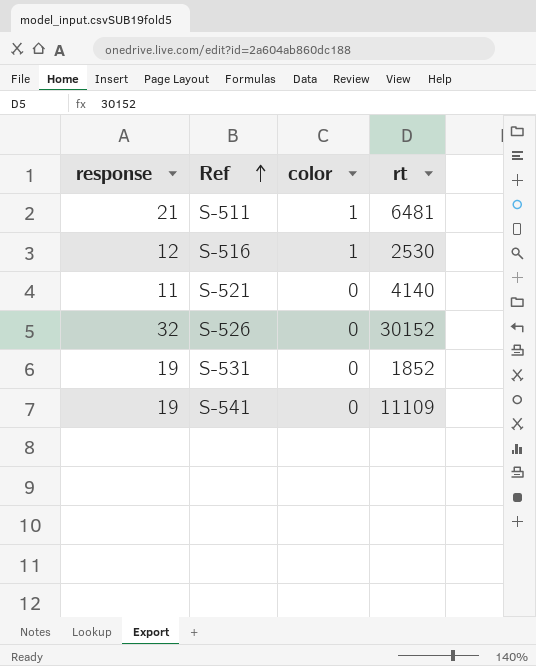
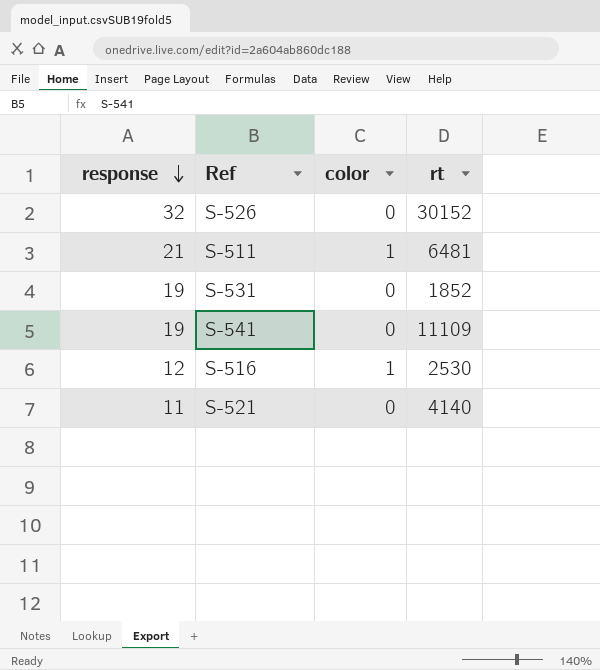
row order: Ref ascending -> response descending

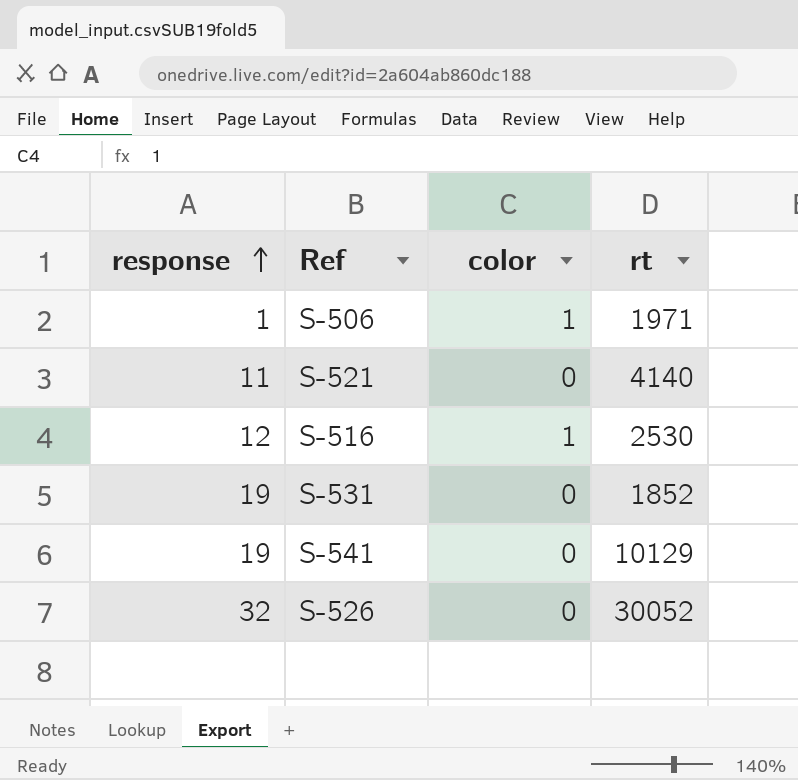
row order: response descending -> response ascending
row S-511: 21 | 1 | 6481 -> none
row S-506: none -> 1 | 1 | 1971
S-541 | rt: 11109 -> 10129
S-526 | rt: 30152 -> 30052

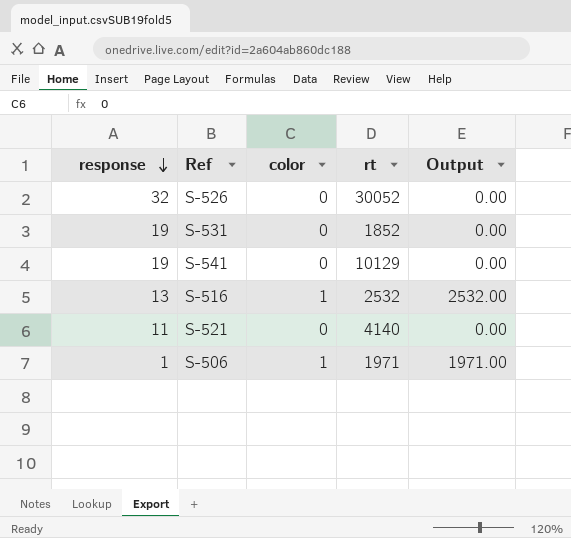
row order: response ascending -> response descending
column Output | formula: none -> [color] * [rt]
S-516 | response: 12 -> 13
S-516 | rt: 2530 -> 2532

